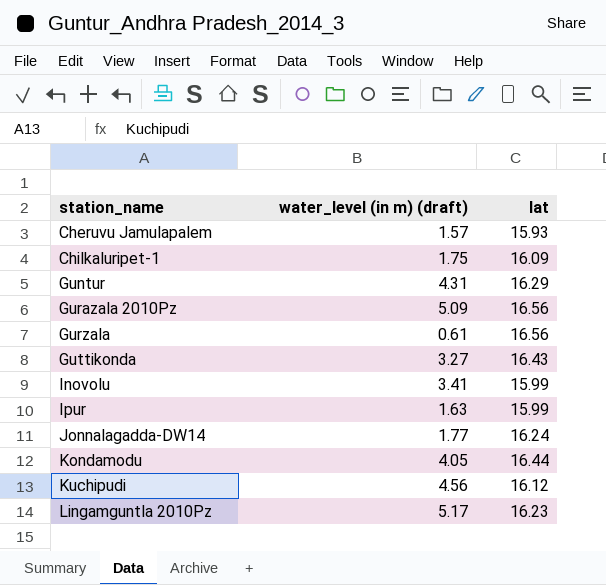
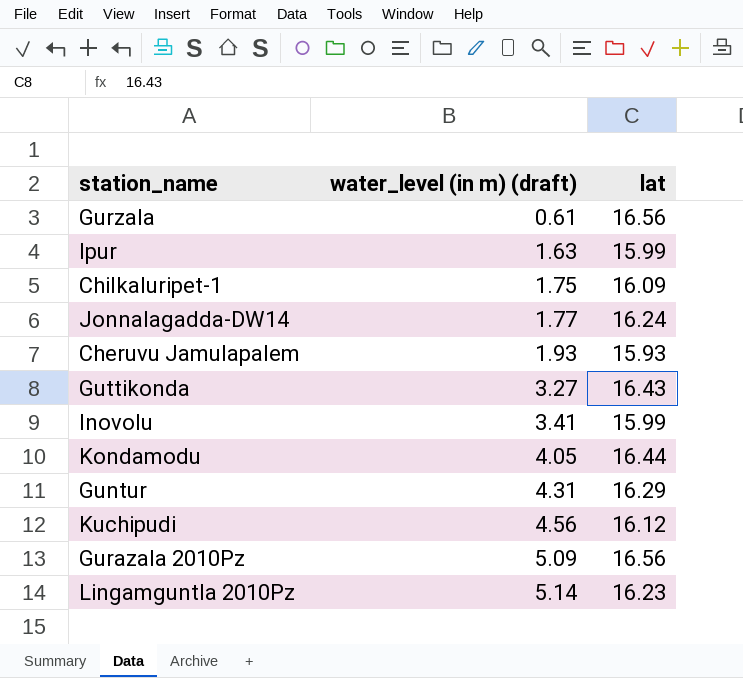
row order: station_name ascending -> water_level (in m) (draft) ascending
Cheruvu Jamulapalem | water_level (in m) (draft): 1.57 -> 1.93
Lingamguntla 2010Pz | water_level (in m) (draft): 5.17 -> 5.14

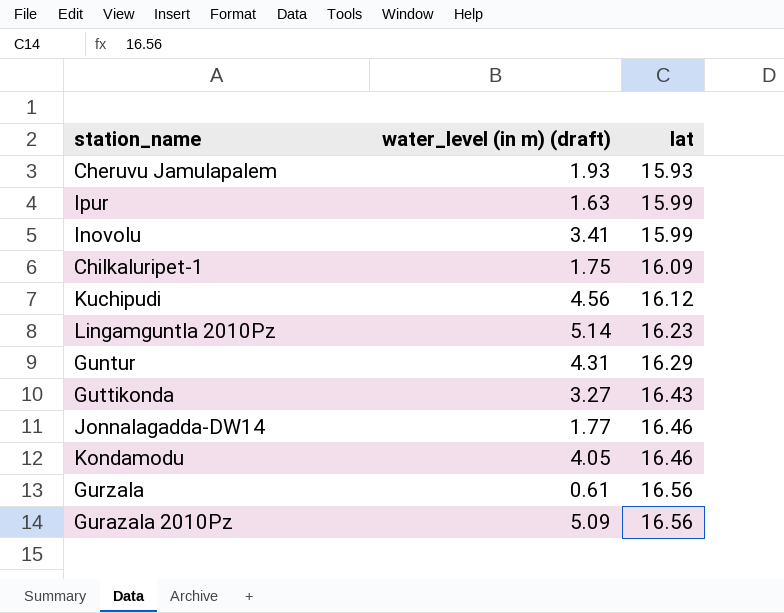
row order: water_level (in m) (draft) ascending -> lat ascending
Jonnalagadda-DW14 | lat: 16.24 -> 16.46
Kondamodu | lat: 16.44 -> 16.46

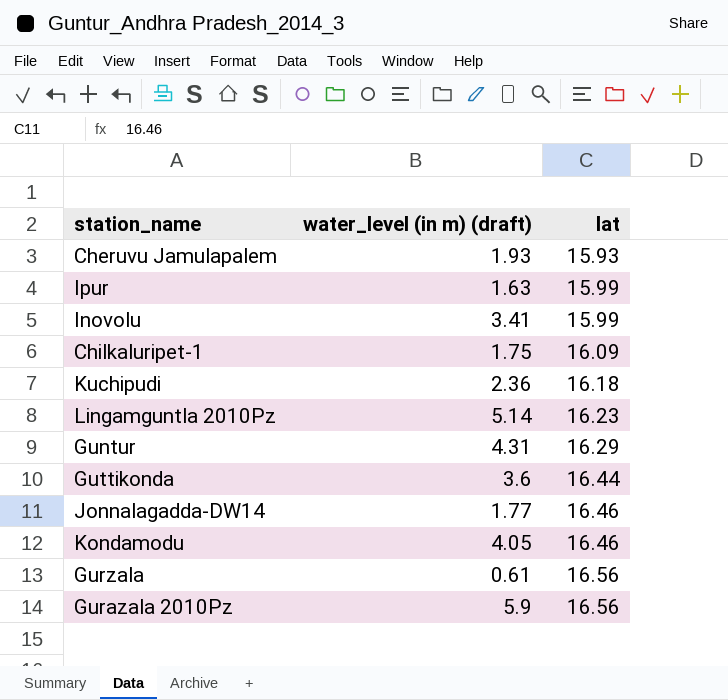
Kuchipudi | water_level (in m) (draft): 4.56 -> 2.36
Kuchipudi | lat: 16.12 -> 16.18
Guttikonda | water_level (in m) (draft): 3.27 -> 3.6
Guttikonda | lat: 16.43 -> 16.44
Gurazala 2010Pz | water_level (in m) (draft): 5.09 -> 5.9

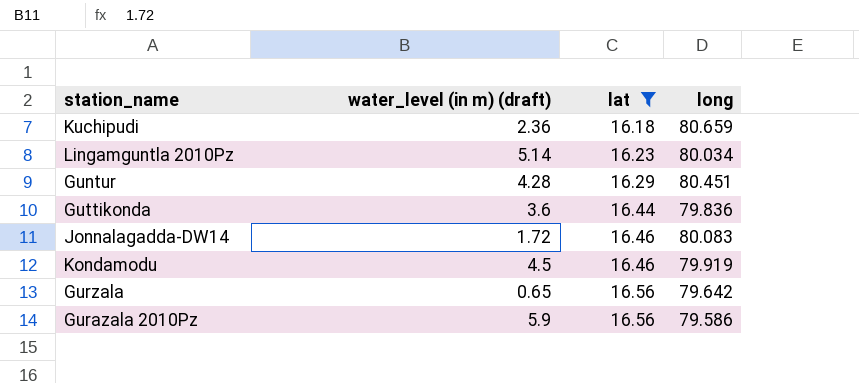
filter: none -> lat >= 16.18
column long | position: none -> 4
Guntur | water_level (in m) (draft): 4.31 -> 4.28
Jonnalagadda-DW14 | water_level (in m) (draft): 1.77 -> 1.72
Kondamodu | water_level (in m) (draft): 4.05 -> 4.5
Gurzala | water_level (in m) (draft): 0.61 -> 0.65

